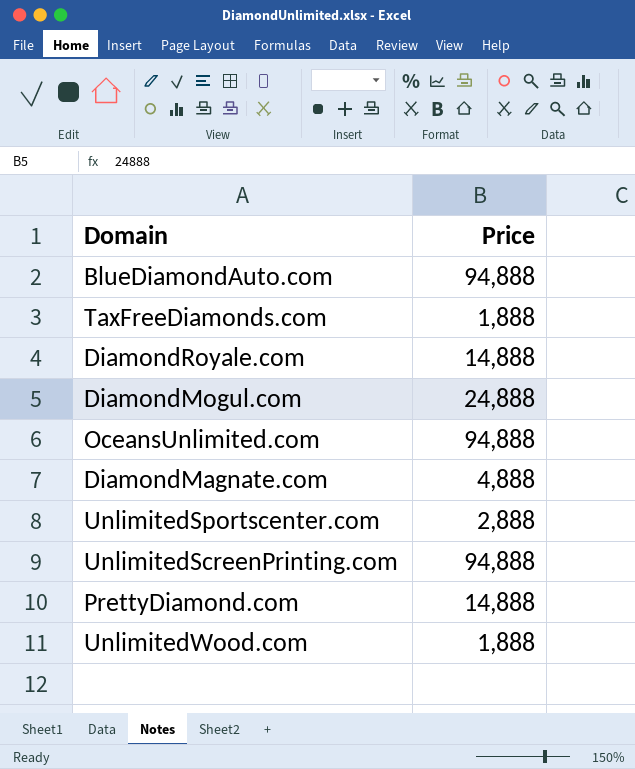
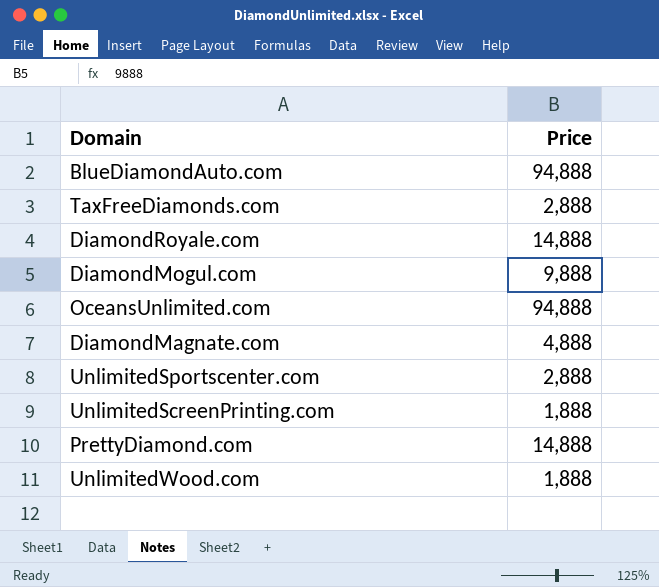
TaxFreeDiamonds.com | Price: 1,888 -> 2,888
DiamondMogul.com | Price: 24,888 -> 9,888
UnlimitedScreenPrinting.com | Price: 94,888 -> 1,888

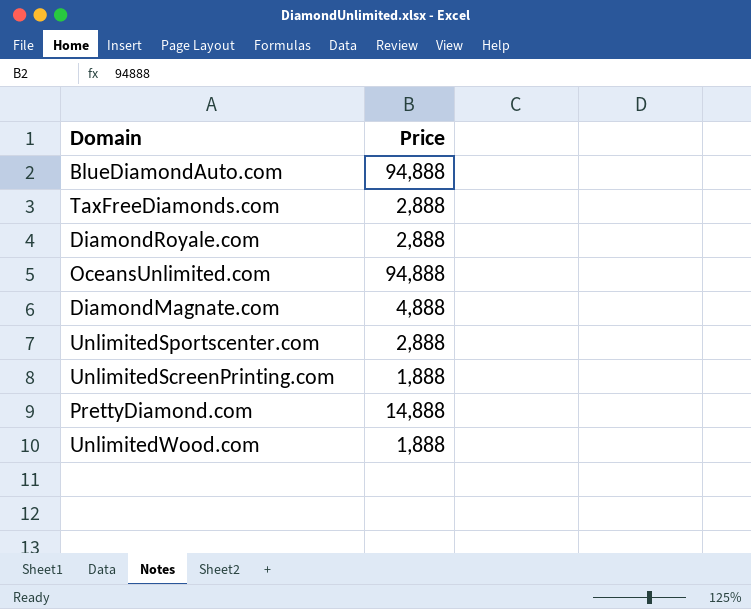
row DiamondMogul.com: 9,888 -> none
DiamondRoyale.com | Price: 14,888 -> 2,888

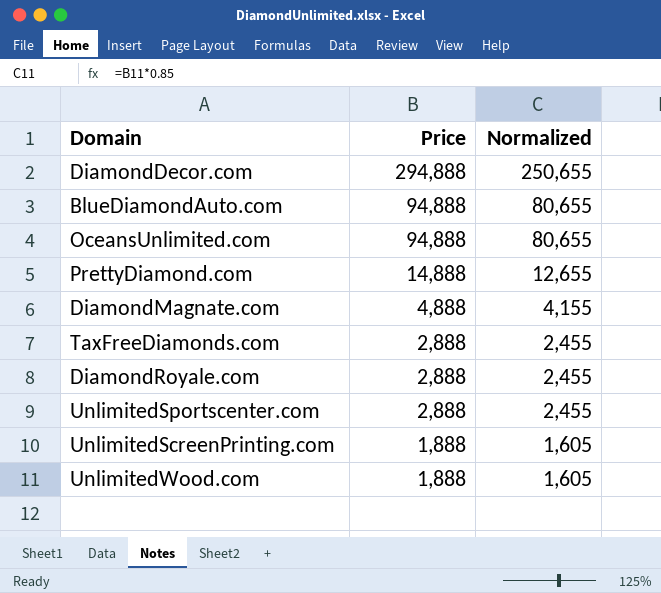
row order: none -> Price descending
column Normalized | formula: none -> [Price] * 0.85
row DiamondDecor.com: none -> 294,888 | 250,655

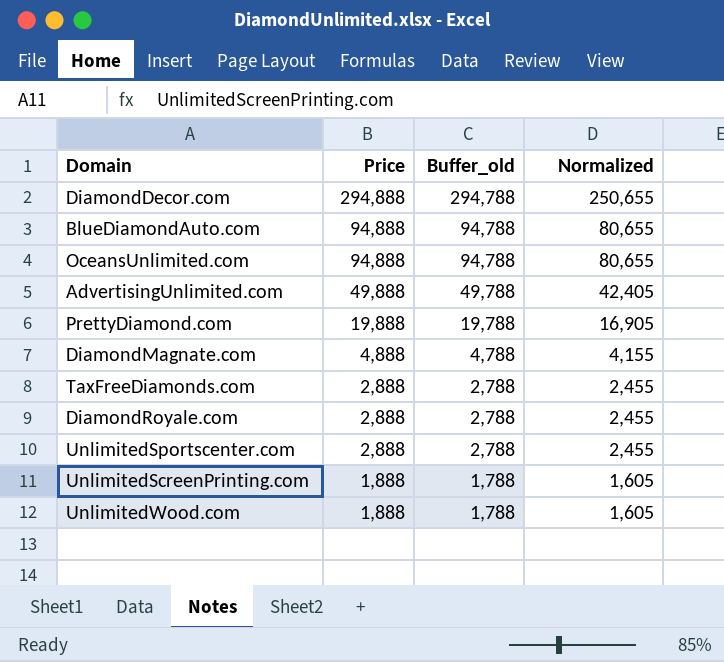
column Buffer_old | formula: none -> [Price] - 100
row AdvertisingUnlimited.com: none -> 49,888 | 49,788 | 42,405
PrettyDiamond.com | Price: 14,888 -> 19,888
PrettyDiamond.com | Normalized: 12,655 -> 16,905

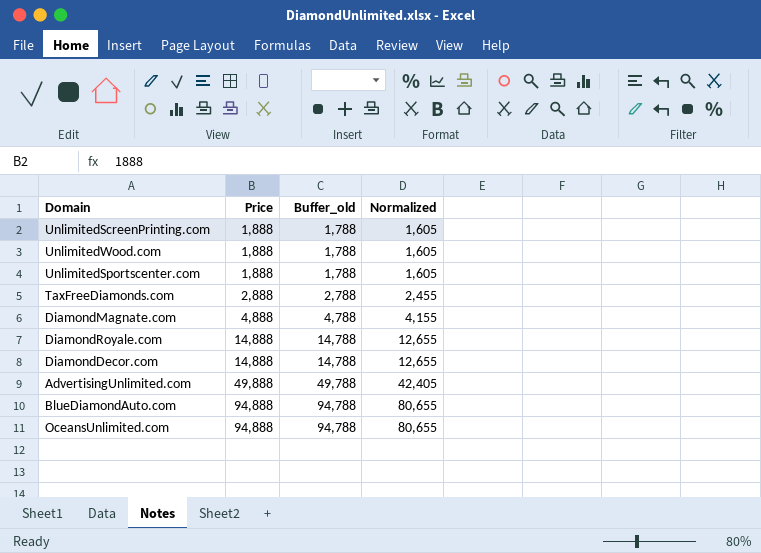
row order: Price descending -> Price ascending
row PrettyDiamond.com: 19,888 | 19,788 | 16,905 -> none
UnlimitedSportscenter.com | Price: 2,888 -> 1,888
UnlimitedSportscenter.com | Buffer_old: 2,788 -> 1,788
UnlimitedSportscenter.com | Normalized: 2,455 -> 1,605
DiamondRoyale.com | Price: 2,888 -> 14,888
DiamondRoyale.com | Buffer_old: 2,788 -> 14,788
DiamondRoyale.com | Normalized: 2,455 -> 12,655
DiamondDecor.com | Price: 294,888 -> 14,888
DiamondDecor.com | Buffer_old: 294,788 -> 14,788
DiamondDecor.com | Normalized: 250,655 -> 12,655

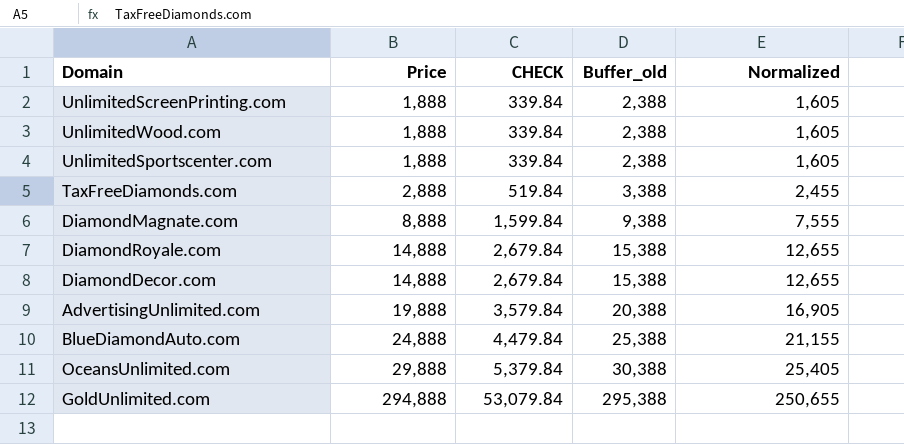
column CHECK | formula: none -> [Price] * 0.18
column Buffer_old | formula: [Price] - 100 -> [Price] + 500
DiamondMagnate.com | Price: 4,888 -> 8,888
DiamondMagnate.com | Normalized: 4,155 -> 7,555
AdvertisingUnlimited.com | Price: 49,888 -> 19,888
AdvertisingUnlimited.com | Normalized: 42,405 -> 16,905
BlueDiamondAuto.com | Price: 94,888 -> 24,888
BlueDiamondAuto.com | Normalized: 80,655 -> 21,155
OceansUnlimited.com | Price: 94,888 -> 29,888
OceansUnlimited.com | Normalized: 80,655 -> 25,405
row GoldUnlimited.com: none -> 294,888 | 53,079.84 | 295,388 | 250,655

